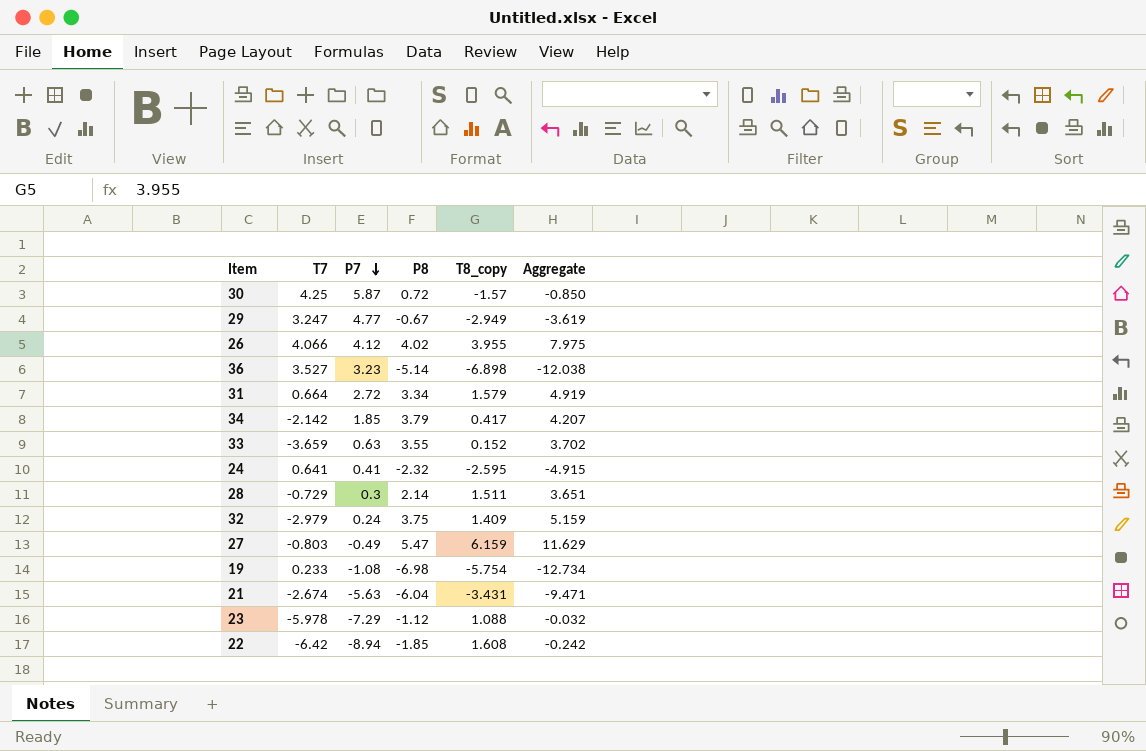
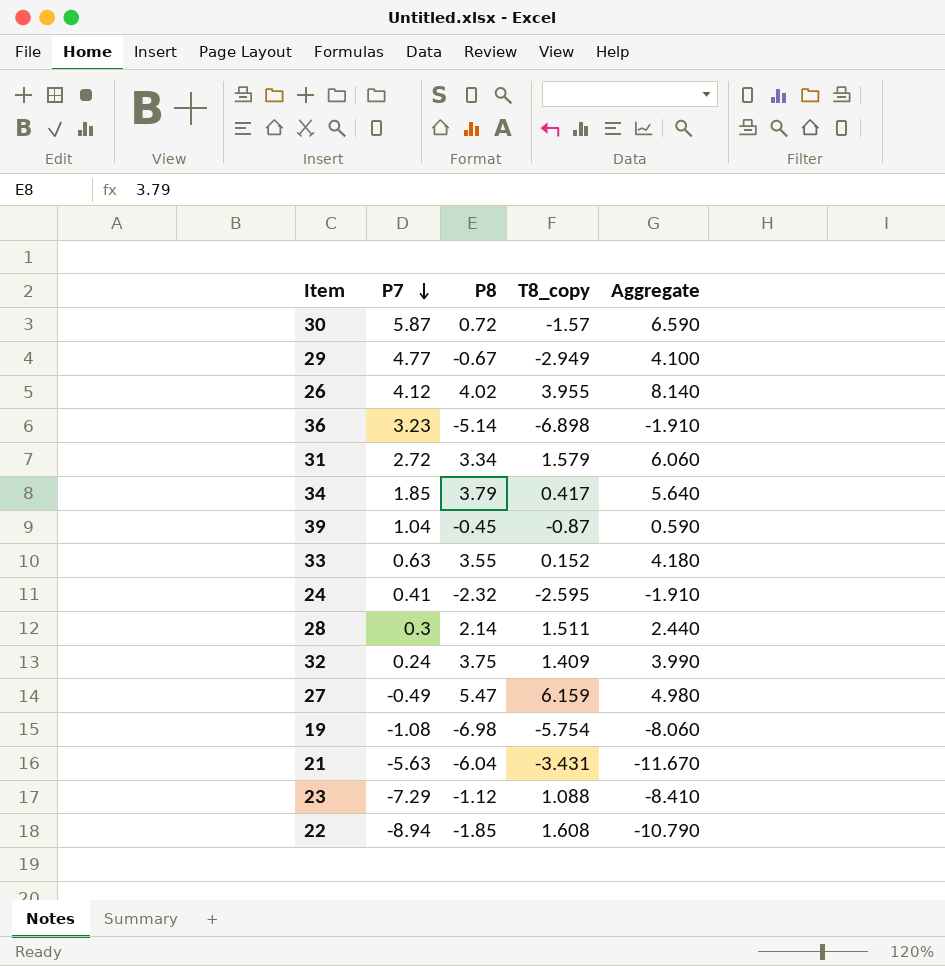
column T7 | position: 2 -> none
column Aggregate | formula: [P8] + [T8_copy] -> [P7] + [P8]
row 39: none -> 1.04 | -0.45 | -0.87 | 0.590

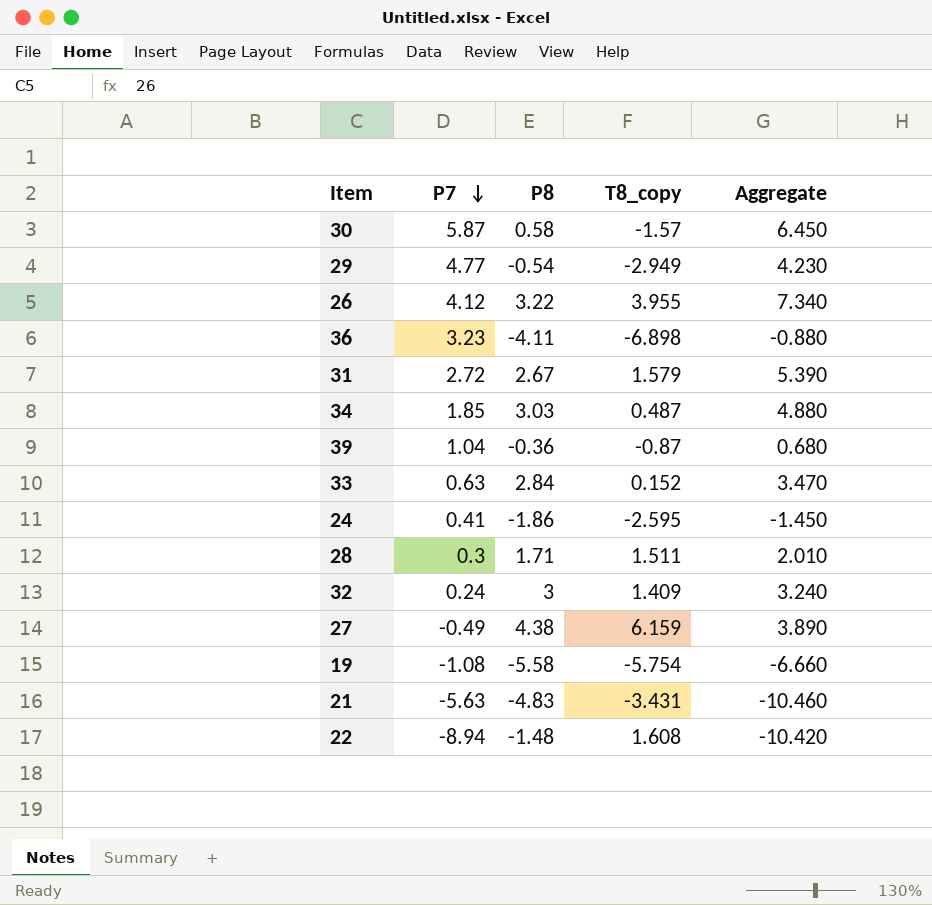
row 23: -7.29 | -1.12 | 1.088 | -8.410 -> none
30 | P8: 0.72 -> 0.58
30 | Aggregate: 6.590 -> 6.450
29 | P8: -0.67 -> -0.54
29 | Aggregate: 4.100 -> 4.230
26 | P8: 4.02 -> 3.22
26 | Aggregate: 8.140 -> 7.340
36 | P8: -5.14 -> -4.11
36 | Aggregate: -1.910 -> -0.880
31 | P8: 3.34 -> 2.67
31 | Aggregate: 6.060 -> 5.390
34 | P8: 3.79 -> 3.03
34 | T8_copy: 0.417 -> 0.487
34 | Aggregate: 5.640 -> 4.880
39 | P8: -0.45 -> -0.36
39 | Aggregate: 0.590 -> 0.680
33 | P8: 3.55 -> 2.84
33 | Aggregate: 4.180 -> 3.470
24 | P8: -2.32 -> -1.86
24 | Aggregate: -1.910 -> -1.450
28 | P8: 2.14 -> 1.71
28 | Aggregate: 2.440 -> 2.010
32 | P8: 3.75 -> 3
32 | Aggregate: 3.990 -> 3.240
27 | P8: 5.47 -> 4.38
27 | Aggregate: 4.980 -> 3.890
19 | P8: -6.98 -> -5.58
19 | Aggregate: -8.060 -> -6.660
21 | P8: -6.04 -> -4.83
21 | Aggregate: -11.670 -> -10.460
22 | P8: -1.85 -> -1.48
22 | Aggregate: -10.790 -> -10.420

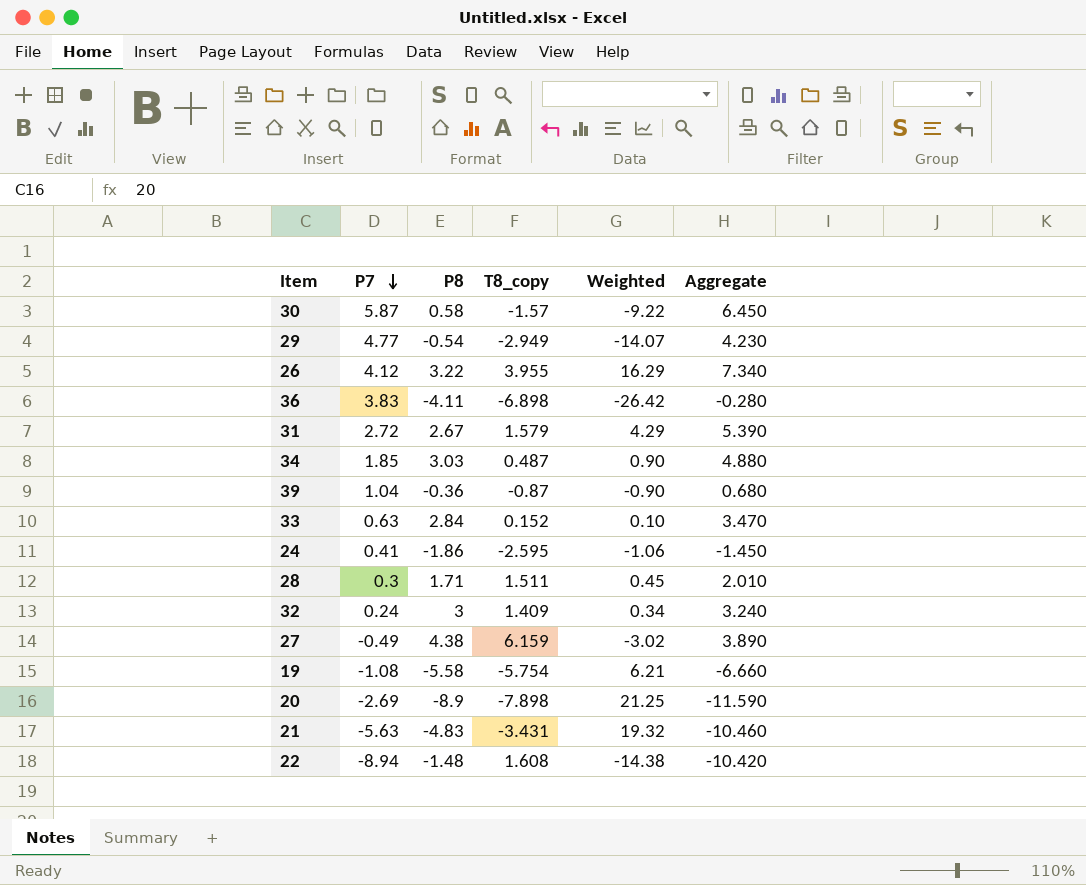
column Weighted | formula: none -> [P7] * [T8_copy]
36 | P7: 3.23 -> 3.83
36 | Aggregate: -0.880 -> -0.280
row 20: none -> -2.69 | -8.9 | -7.898 | 21.25 | -11.590

